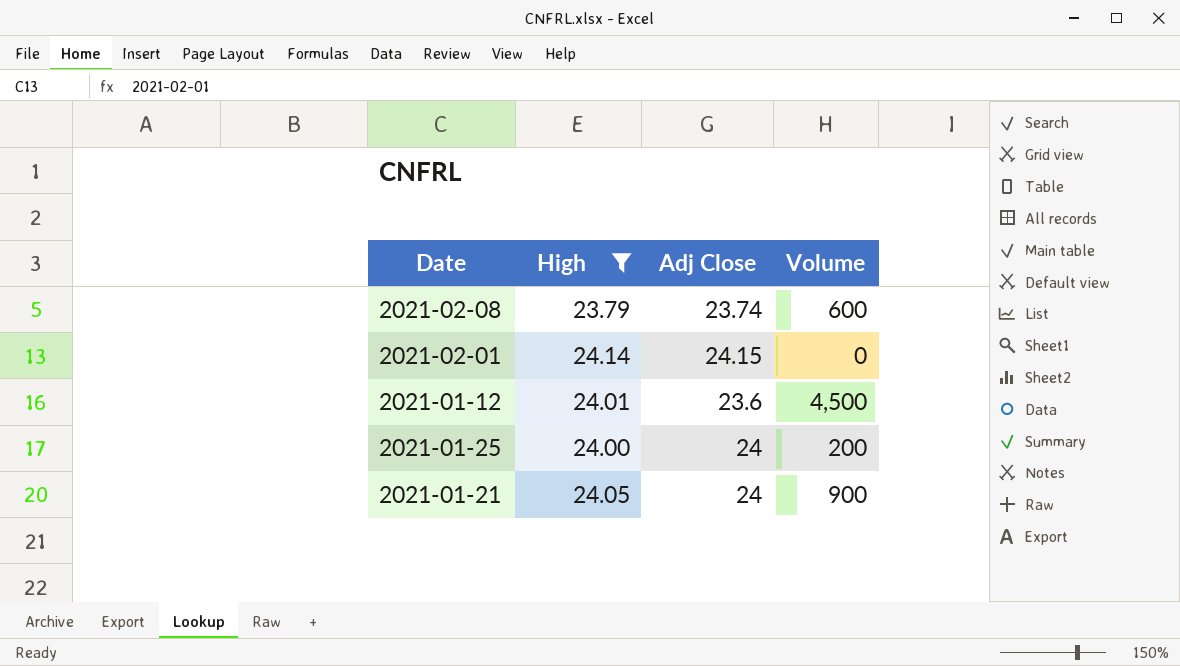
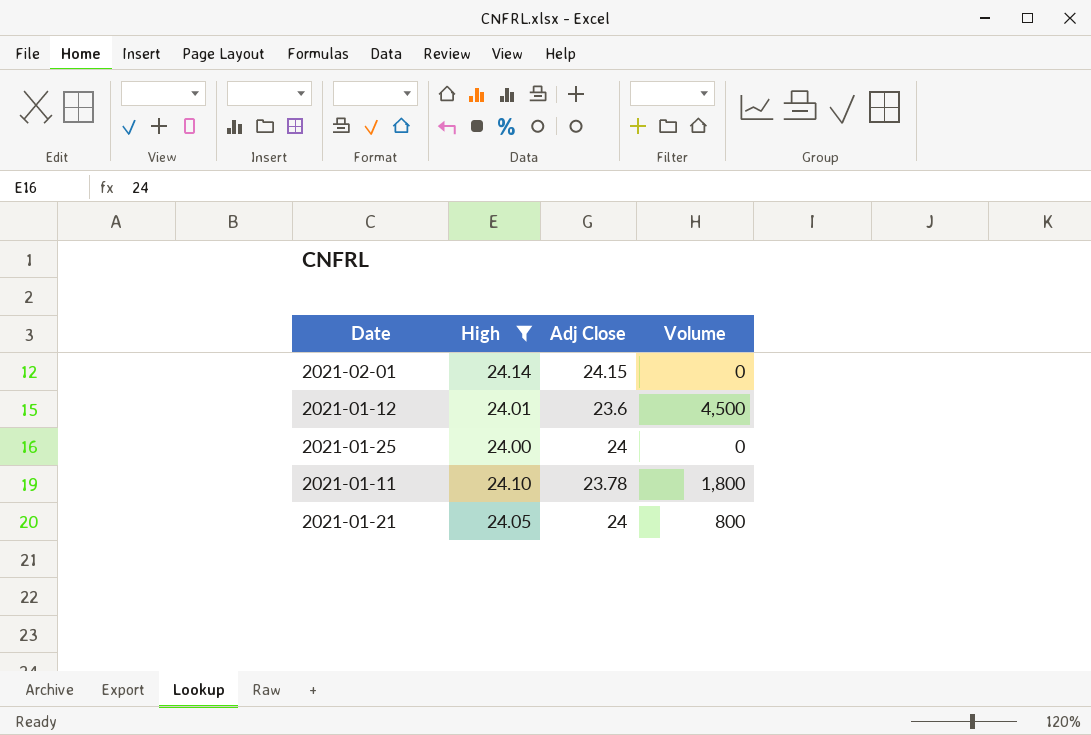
row 2021-02-08: 23.79 | 23.74 | 600 -> none
2021-01-25 | Volume: 200 -> 0
row 2021-01-11: none -> 24.10 | 23.78 | 1,800
2021-01-21 | Volume: 900 -> 800

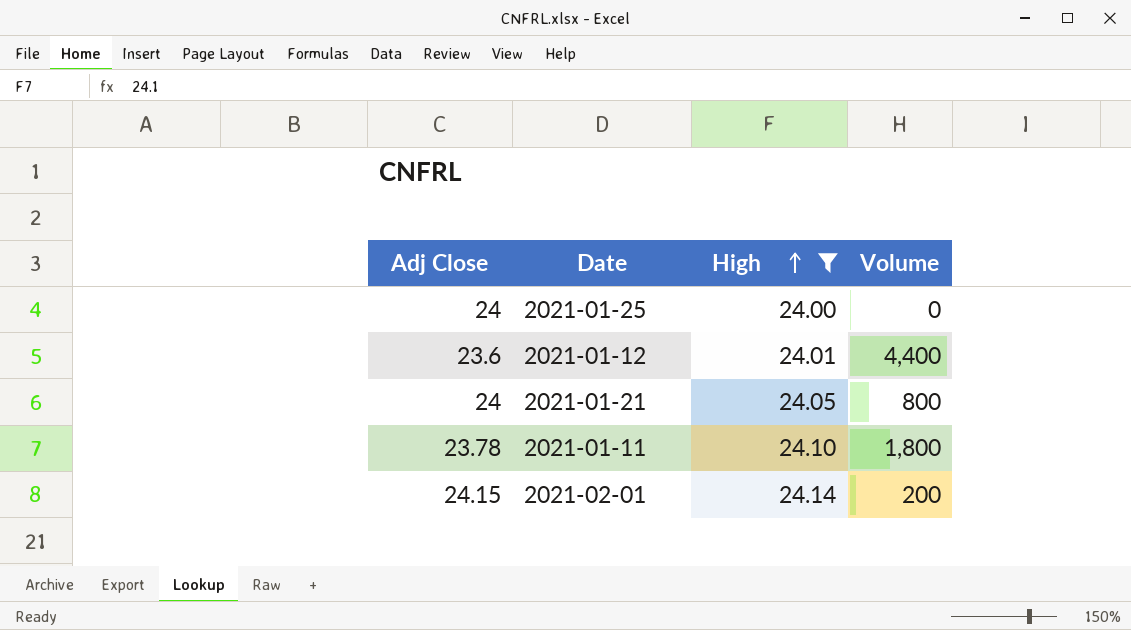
row order: none -> High ascending
column Adj Close | position: 3 -> 1
2021-01-12 | Volume: 4,500 -> 4,400
2021-02-01 | Volume: 0 -> 200

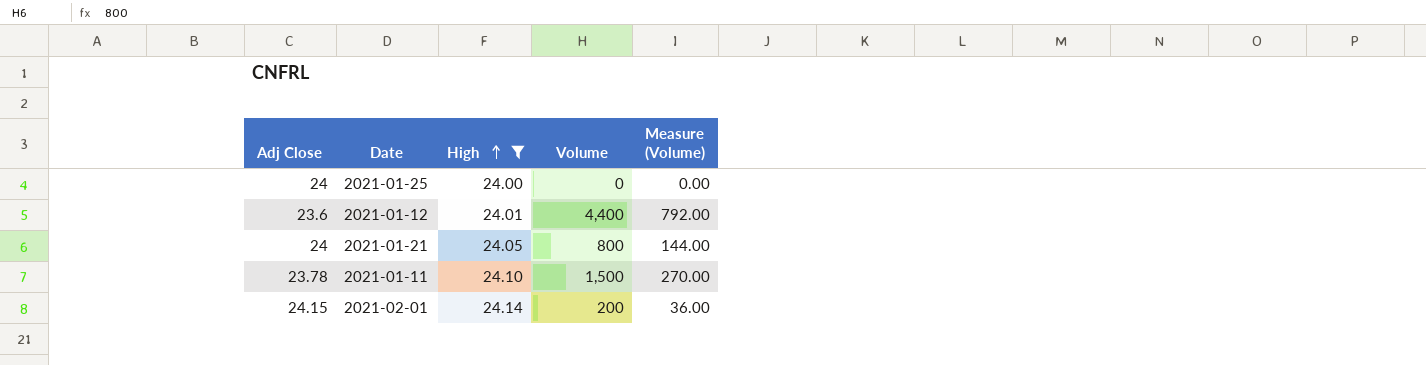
column Measure (Volume) | formula: none -> [Volume] * 0.18
2021-01-11 | Volume: 1,800 -> 1,500

